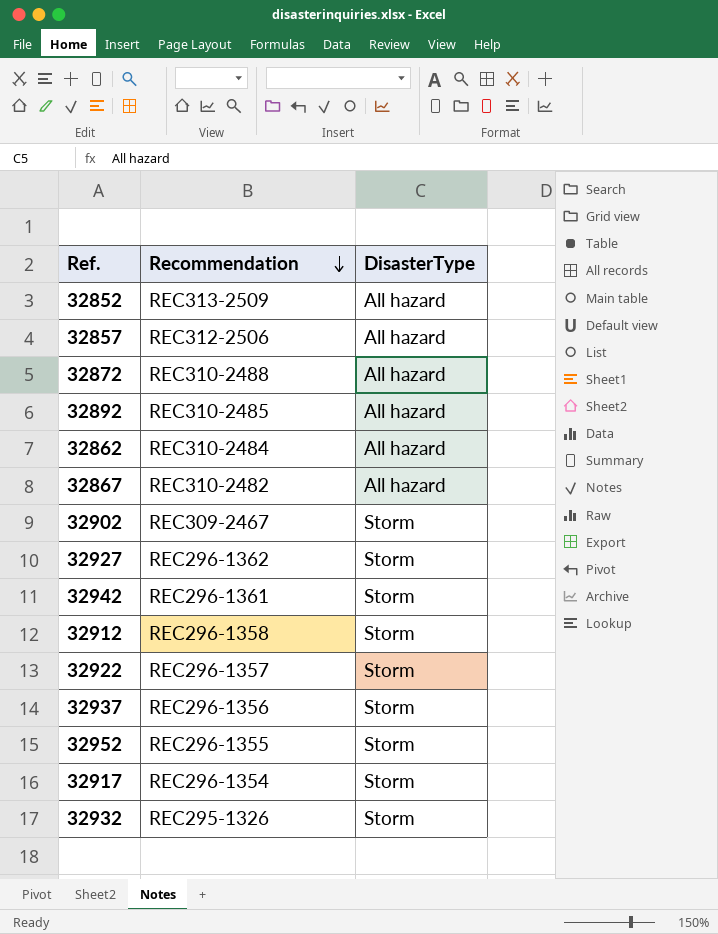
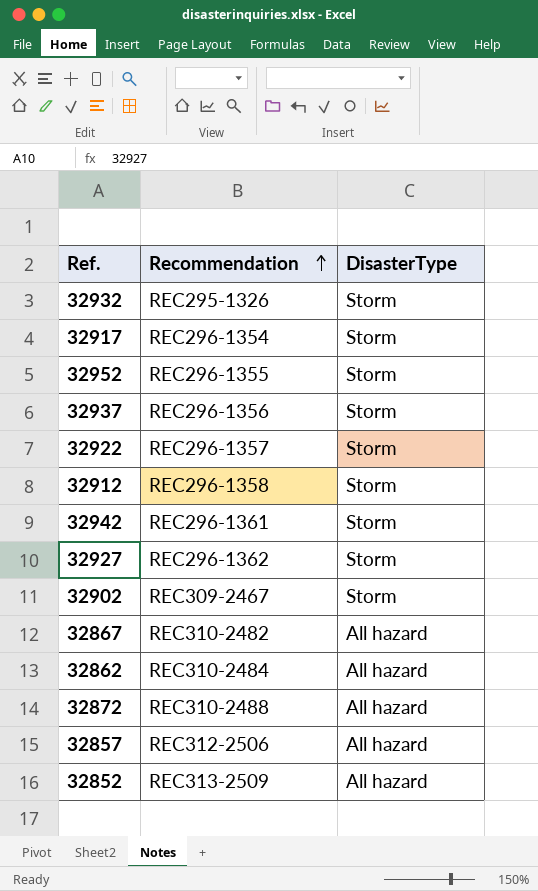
row order: Recommendation descending -> Recommendation ascending
row 32892: REC310-2485 | All hazard -> none

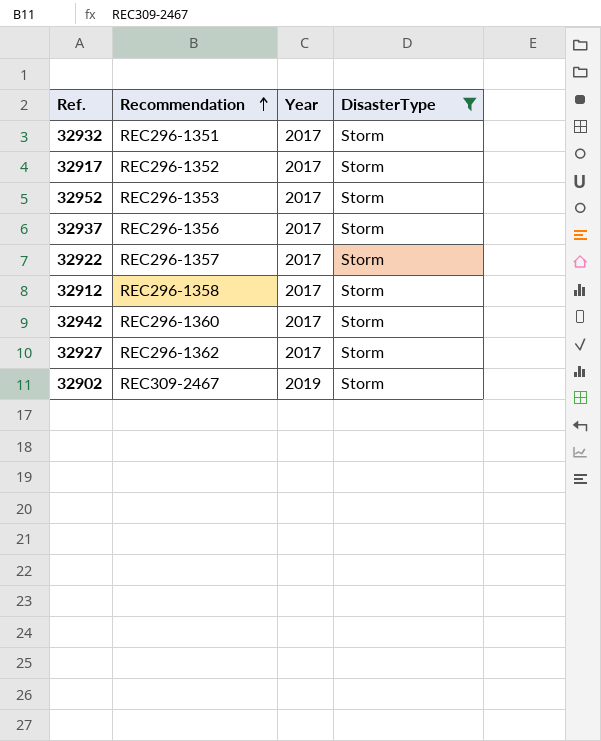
filter: none -> DisasterType = Storm
column Year | position: none -> 3
32932 | Recommendation: REC295-1326 -> REC296-1351
32917 | Recommendation: REC296-1354 -> REC296-1352
32952 | Recommendation: REC296-1355 -> REC296-1353
32942 | Recommendation: REC296-1361 -> REC296-1360

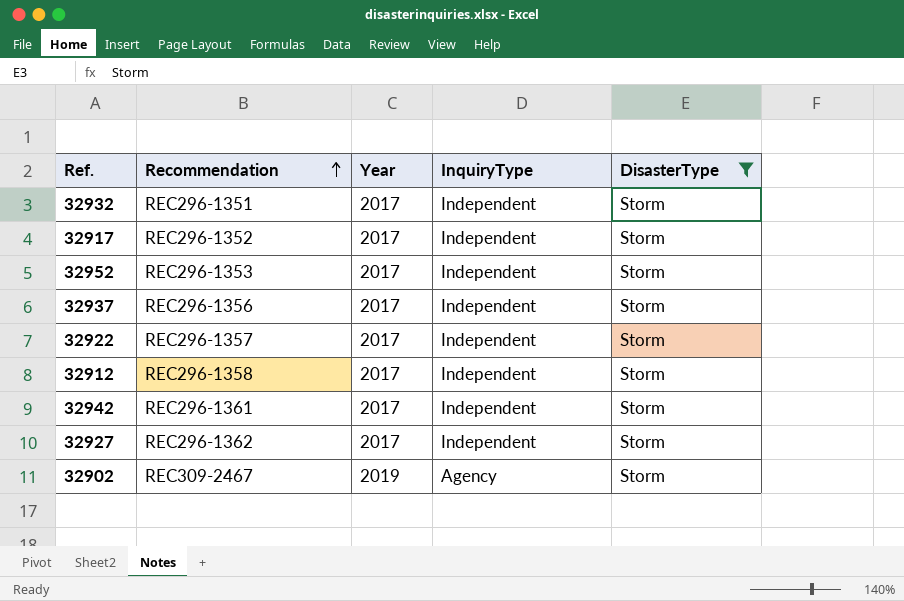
column InquiryType | position: none -> 4
32942 | Recommendation: REC296-1360 -> REC296-1361

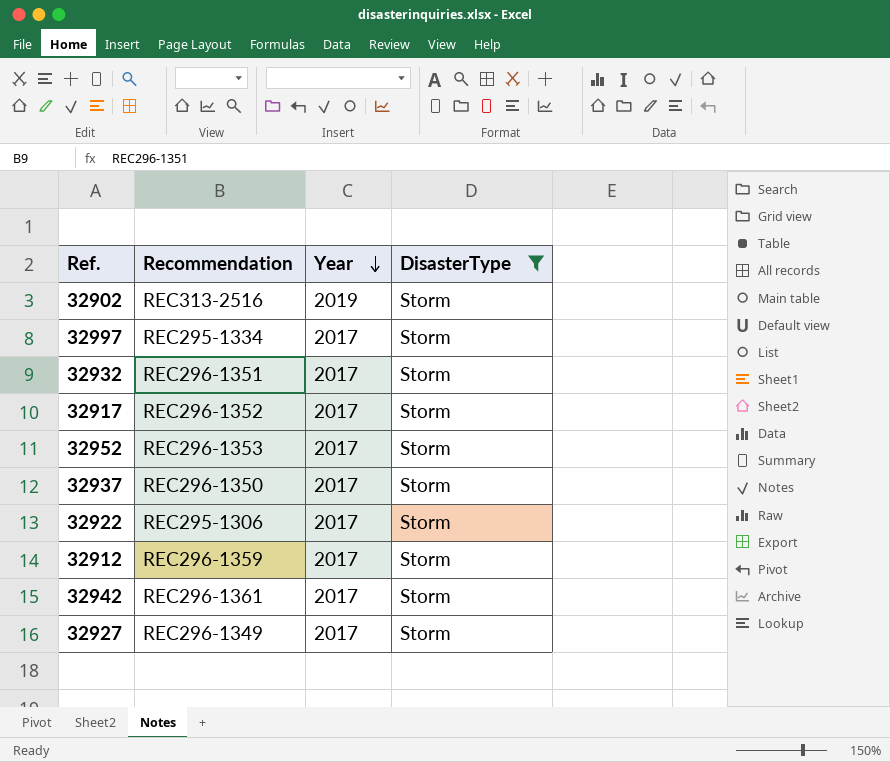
row order: Recommendation ascending -> Year descending
column InquiryType | position: 4 -> none
32902 | Recommendation: REC309-2467 -> REC313-2516
row 32997: none -> REC295-1334 | 2017 | Storm
32937 | Recommendation: REC296-1356 -> REC296-1350
32922 | Recommendation: REC296-1357 -> REC295-1306
32912 | Recommendation: REC296-1358 -> REC296-1359
32927 | Recommendation: REC296-1362 -> REC296-1349

